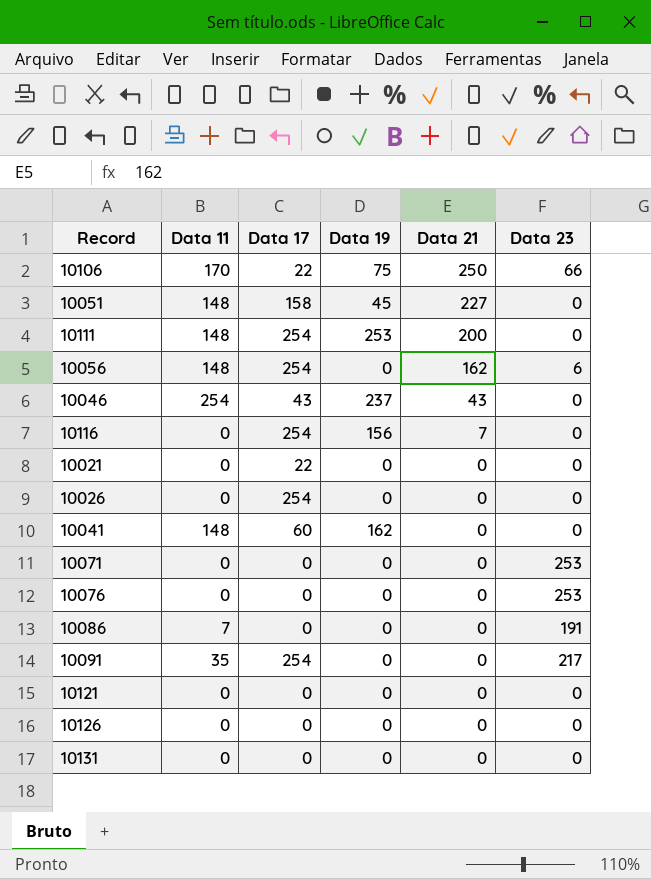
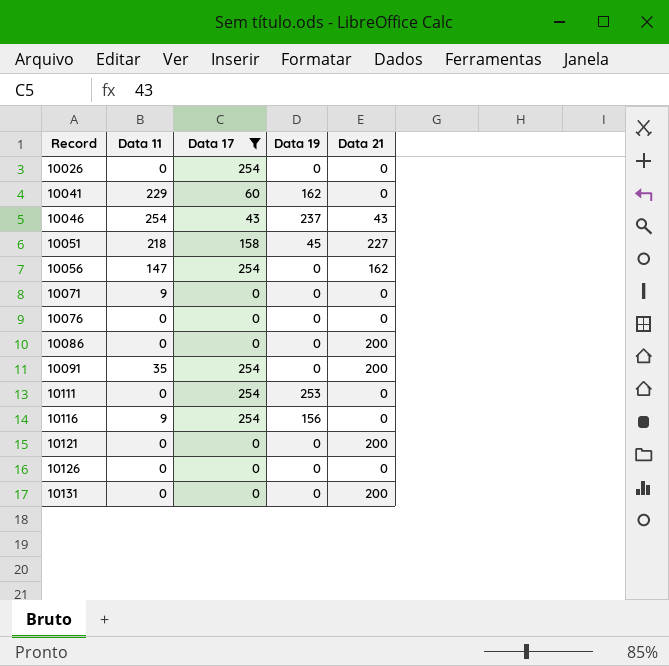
filter: none -> Data 17 != 22
row order: Data 21 descending -> Record ascending
column Data 23 | position: 6 -> none
10041 | Data 11: 148 -> 229
10051 | Data 11: 148 -> 218
10056 | Data 11: 148 -> 147
10071 | Data 11: 0 -> 9
10086 | Data 11: 7 -> 0
10086 | Data 21: 0 -> 200
10091 | Data 21: 0 -> 200
10111 | Data 11: 148 -> 0
10111 | Data 21: 200 -> 0
10116 | Data 11: 0 -> 9
10116 | Data 21: 7 -> 0
10121 | Data 21: 0 -> 200
10131 | Data 21: 0 -> 200

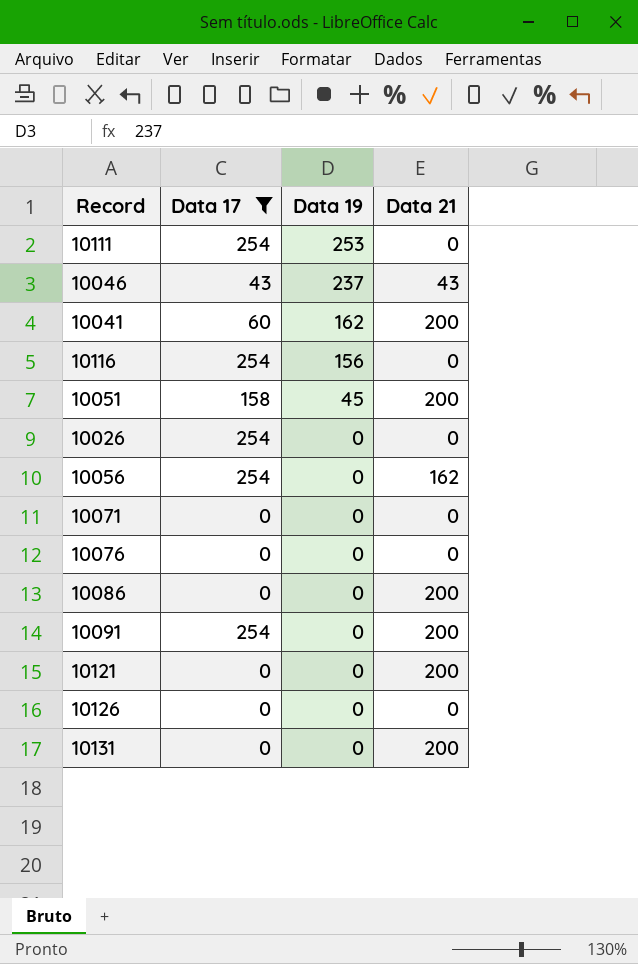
row order: Record ascending -> Data 19 descending
column Data 11 | position: 2 -> none
10041 | Data 21: 0 -> 200
10051 | Data 21: 227 -> 200

